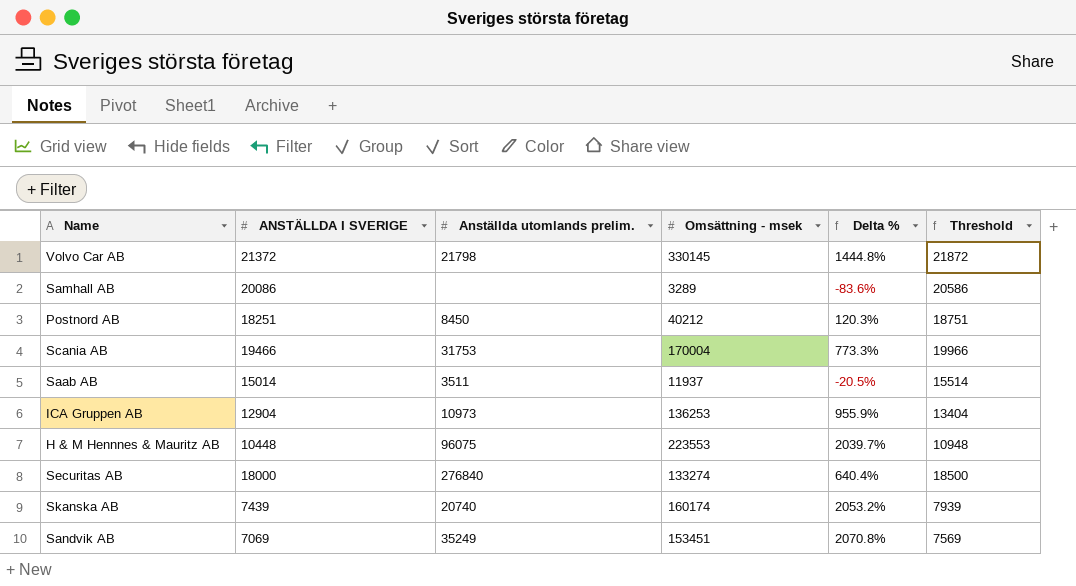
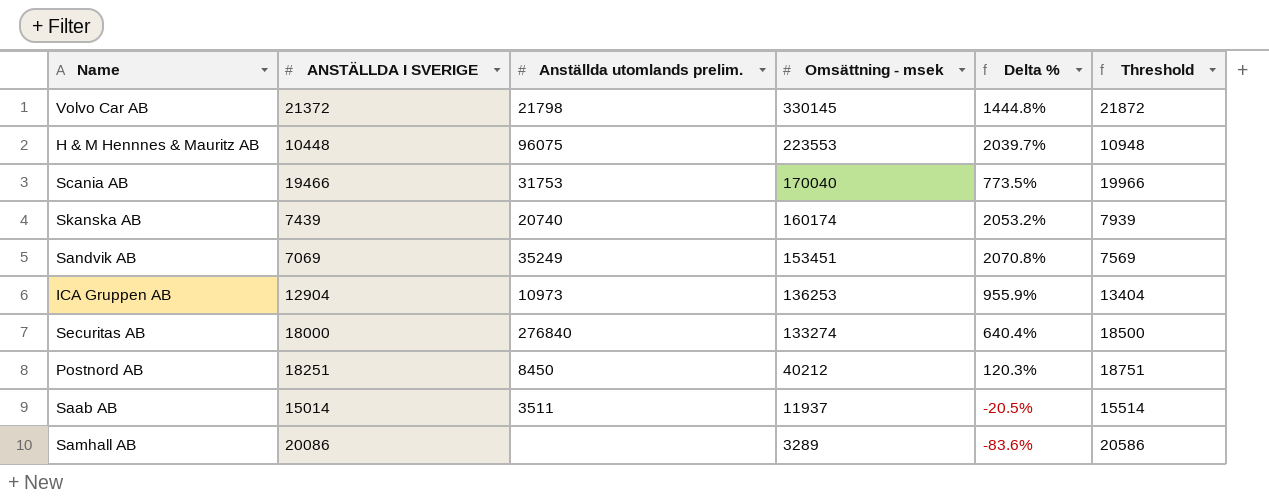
row order: none -> Omsättning - msek descending
Scania AB | Omsättning - msek: 170004 -> 170040
Scania AB | Delta %: 773.3% -> 773.5%

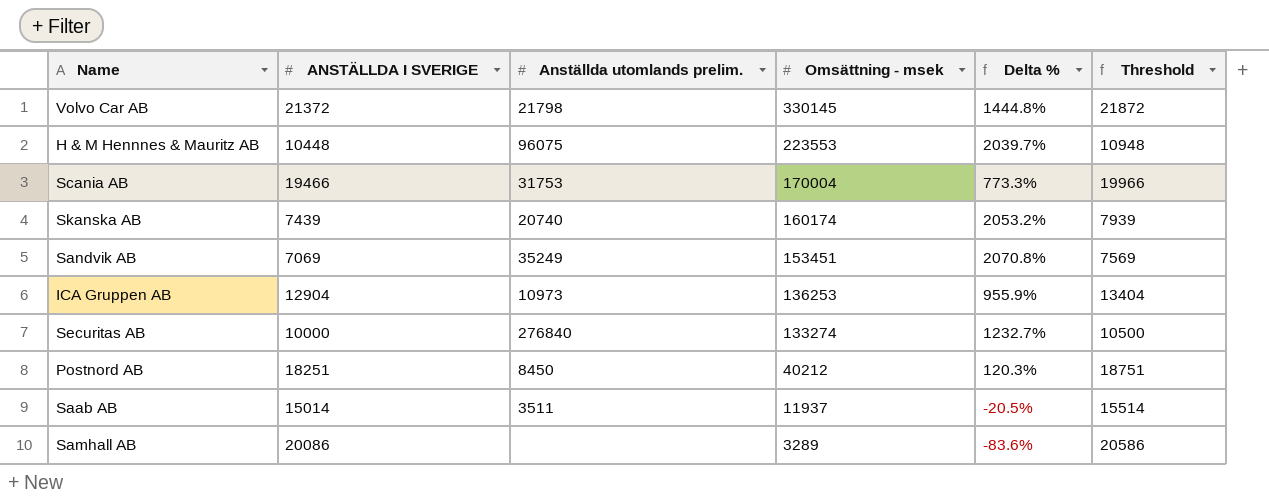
Scania AB | Omsättning - msek: 170040 -> 170004
Scania AB | Delta %: 773.5% -> 773.3%
Securitas AB | ANSTÄLLDA I SVERIGE: 18000 -> 10000
Securitas AB | Delta %: 640.4% -> 1232.7%
Securitas AB | Threshold: 18500 -> 10500

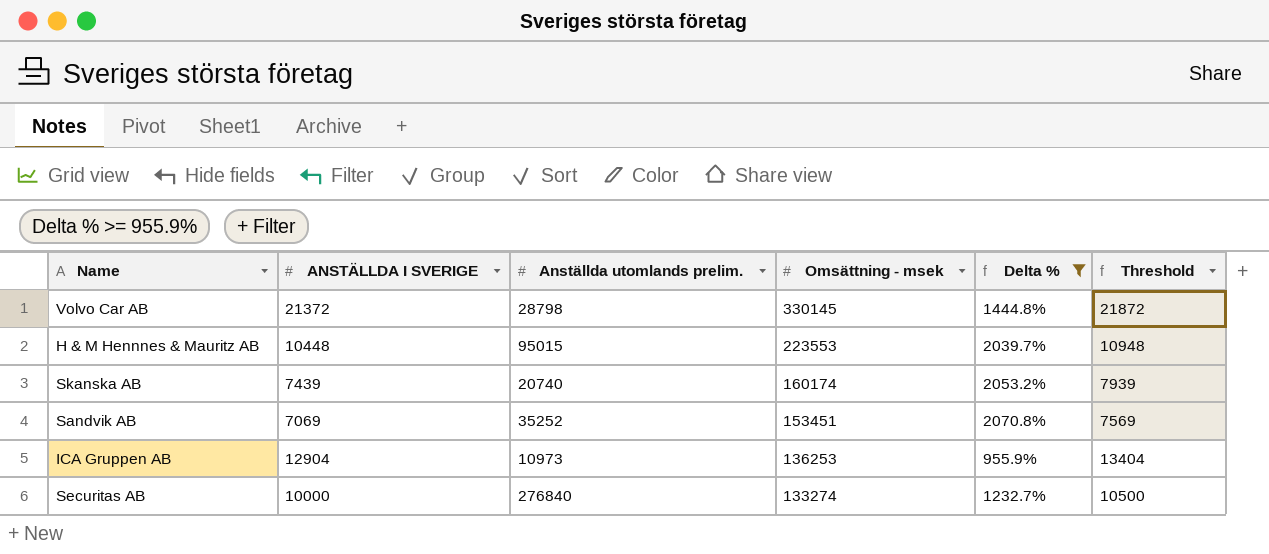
filter: none -> Delta % >= 955.9%
Volvo Car AB | Anställda utomlands prelim.: 21798 -> 28798
H & M Hennnes & Mauritz AB | Anställda utomlands prelim.: 96075 -> 95015
Sandvik AB | Anställda utomlands prelim.: 35249 -> 35252

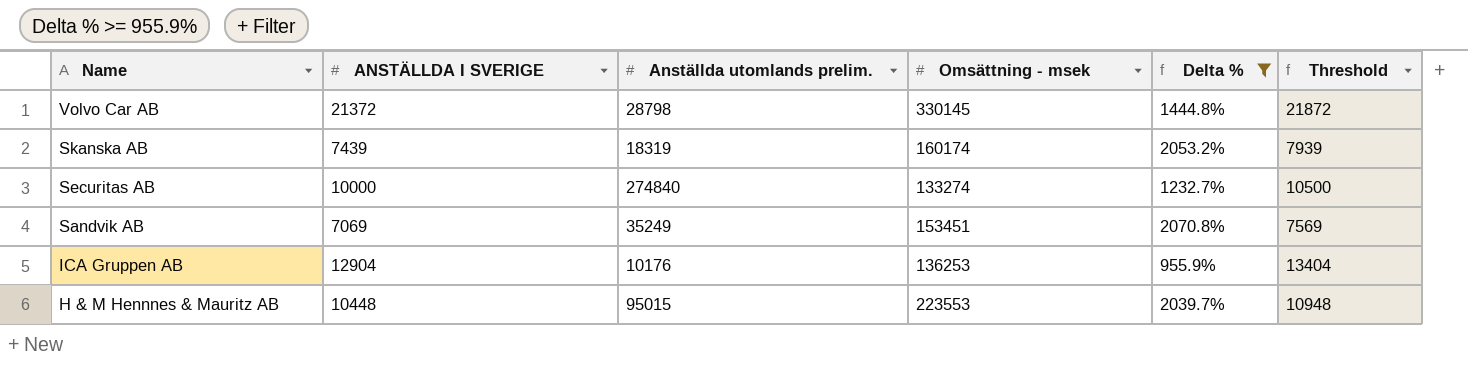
row order: Omsättning - msek descending -> Name descending
Skanska AB | Anställda utomlands prelim.: 20740 -> 18319
Securitas AB | Anställda utomlands prelim.: 276840 -> 274840
Sandvik AB | Anställda utomlands prelim.: 35252 -> 35249
ICA Gruppen AB | Anställda utomlands prelim.: 10973 -> 10176

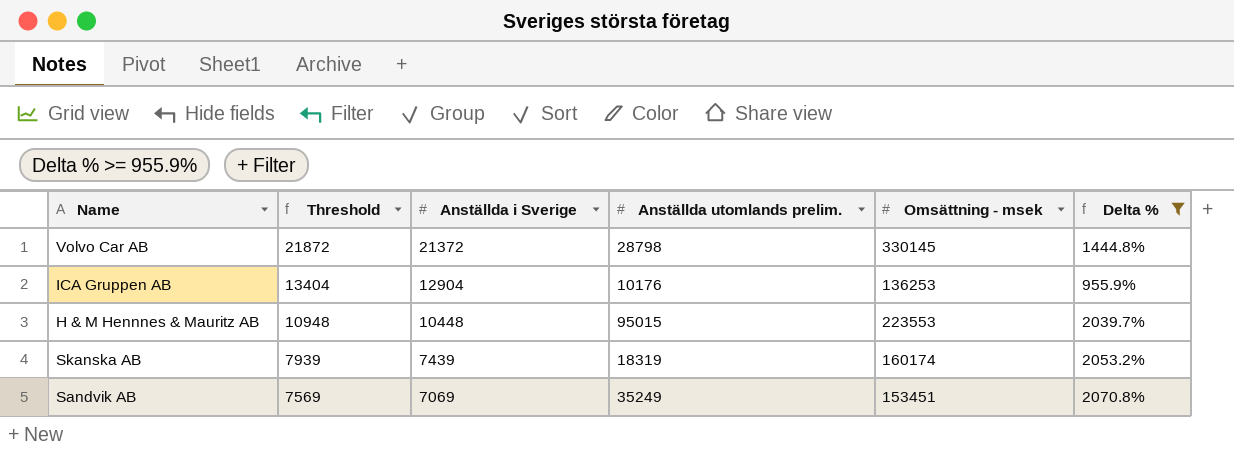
row order: Name descending -> Threshold descending
column Threshold | position: 6 -> 2
column name: ANSTÄLLDA I SVERIGE -> Anställda i Sverige
row Securitas AB: 10000 | 274840 | 133274 | 1232.7% | 10500 -> none

